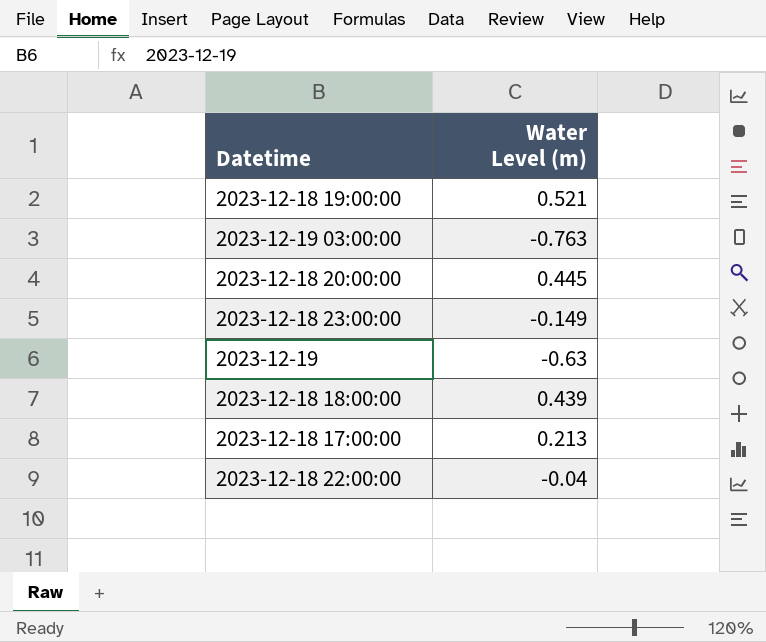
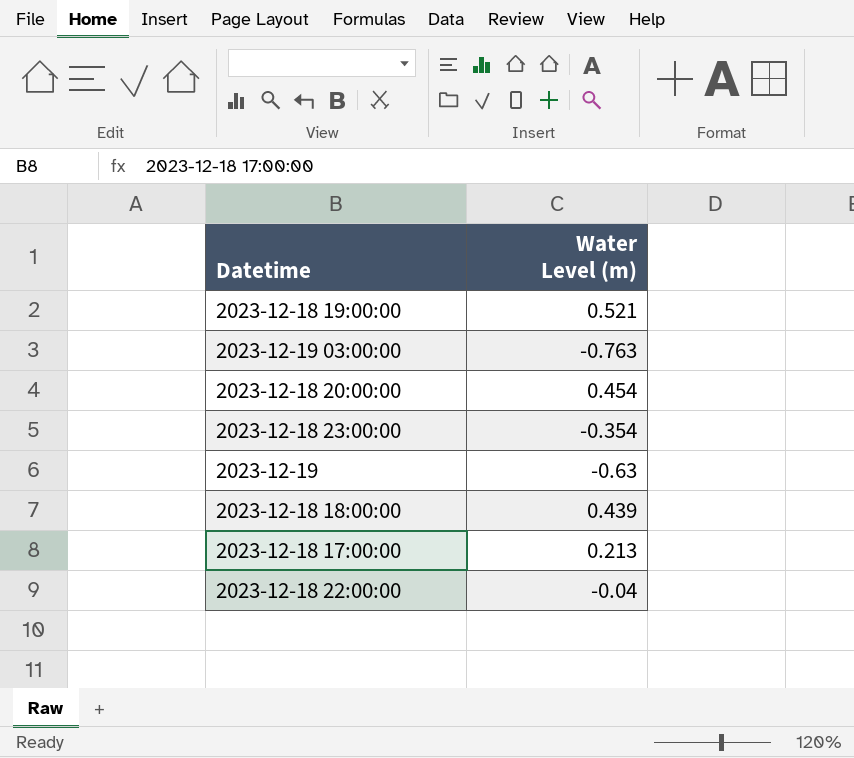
2023-12-18 20:00:00 | Water Level (m): 0.445 -> 0.454
2023-12-18 23:00:00 | Water Level (m): -0.149 -> -0.354

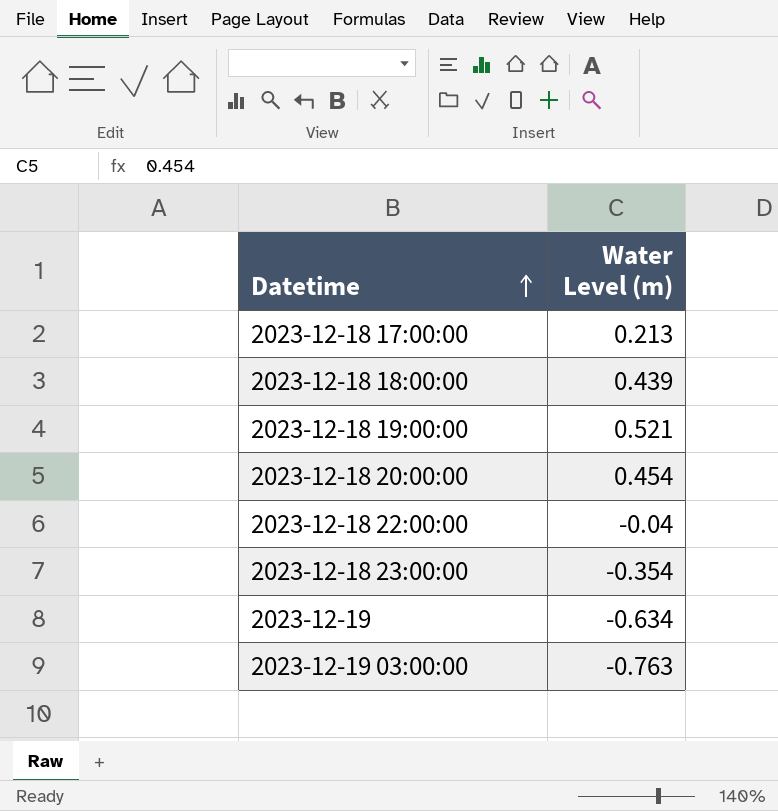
row order: none -> Datetime ascending
2023-12-19 | Water Level (m): -0.63 -> -0.634

